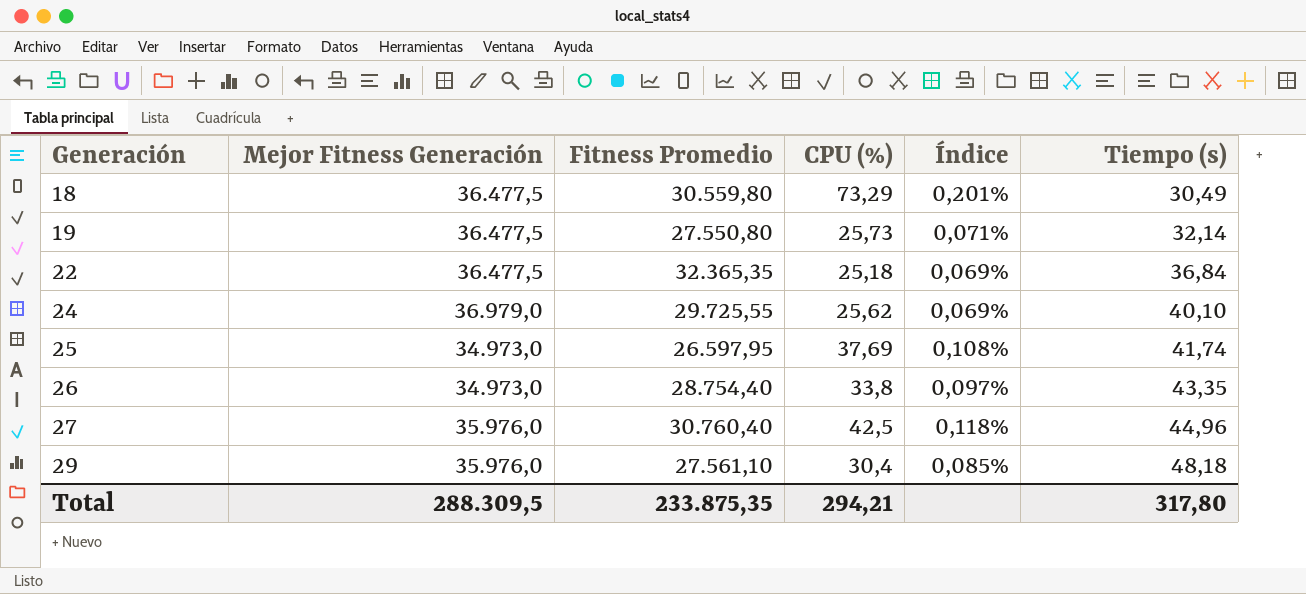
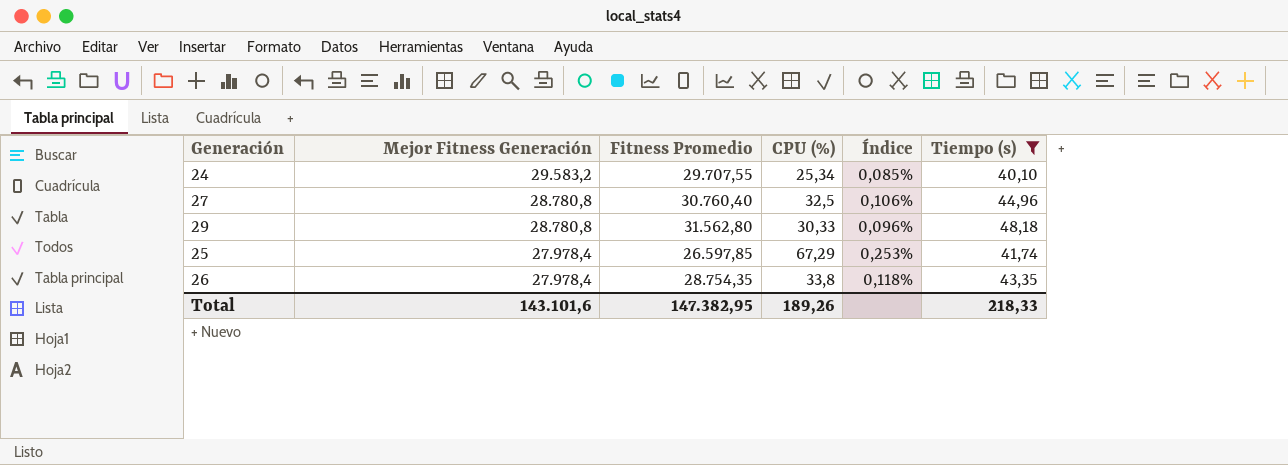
filter: none -> Tiempo (s) >= 40,10
row order: Generación ascending -> Mejor Fitness Generación descending
column Índice | formula: [CPU (%)] / [Mejor Fitness Generación] -> [CPU (%)] / [Fitness Promedio]
24 | Mejor Fitness Generación: 36.979,0 -> 29.583,2
24 | Fitness Promedio: 29.725,55 -> 29.707,55
24 | CPU (%): 25,62 -> 25,34
27 | Mejor Fitness Generación: 35.976,0 -> 28.780,8
27 | CPU (%): 42,5 -> 32,5
29 | Mejor Fitness Generación: 35.976,0 -> 28.780,8
29 | Fitness Promedio: 27.561,10 -> 31.562,80
29 | CPU (%): 30,4 -> 30,33
25 | Mejor Fitness Generación: 34.973,0 -> 27.978,4
25 | Fitness Promedio: 26.597,95 -> 26.597,85
25 | CPU (%): 37,69 -> 67,29
26 | Mejor Fitness Generación: 34.973,0 -> 27.978,4
26 | Fitness Promedio: 28.754,40 -> 28.754,35
Total | Mejor Fitness Generación: 288.309,5 -> 143.101,6
Total | Fitness Promedio: 233.875,35 -> 147.382,95
Total | CPU (%): 294,21 -> 189,26
Total | Tiempo (s): 317,80 -> 218,33

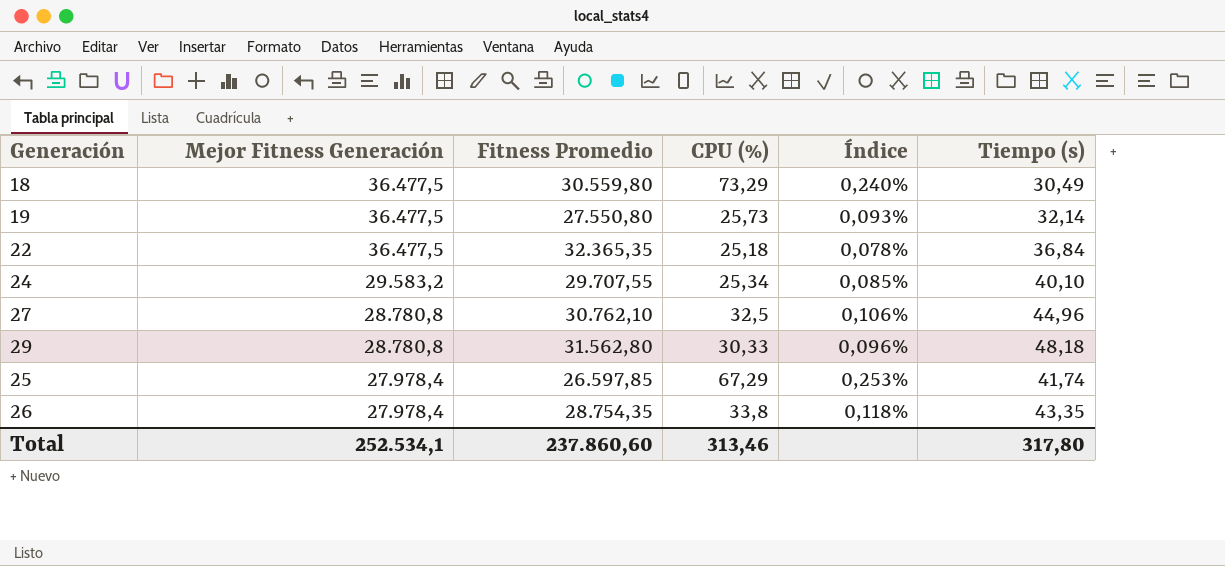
filter: Tiempo (s) >= 40,10 -> none
27 | Fitness Promedio: 30.760,40 -> 30.762,10
Total | Mejor Fitness Generación: 143.101,6 -> 252.534,1
Total | Fitness Promedio: 147.382,95 -> 237.860,60
Total | CPU (%): 189,26 -> 313,46
Total | Tiempo (s): 218,33 -> 317,80

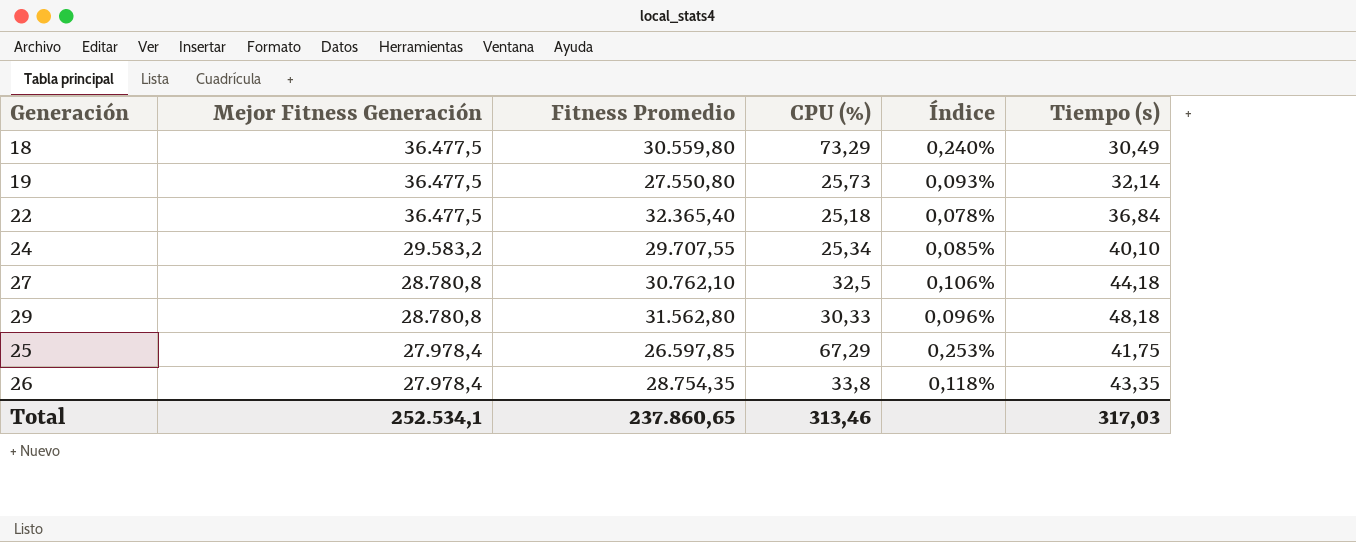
22 | Fitness Promedio: 32.365,35 -> 32.365,40
27 | Tiempo (s): 44,96 -> 44,18
25 | Tiempo (s): 41,74 -> 41,75
Total | Fitness Promedio: 237.860,60 -> 237.860,65
Total | Tiempo (s): 317,80 -> 317,03

